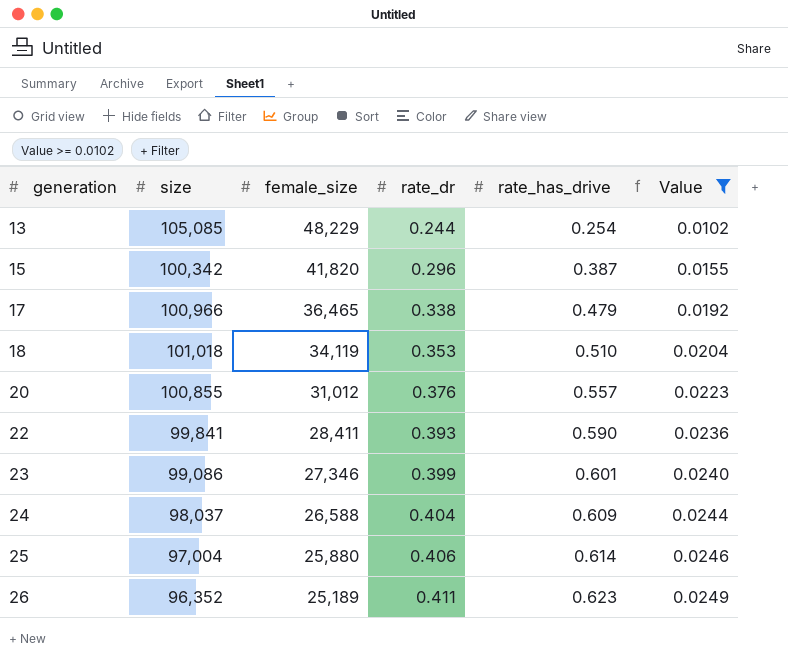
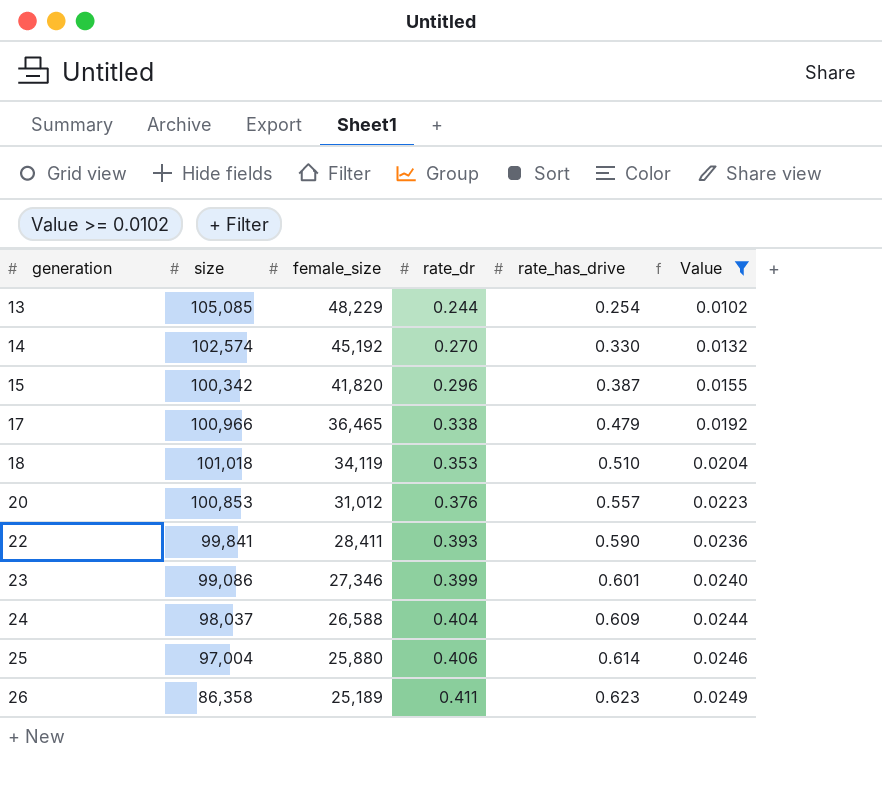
row 14: none -> 102,574 | 45,192 | 0.270 | 0.330 | 0.0132
20 | size: 100,855 -> 100,853
26 | size: 96,352 -> 86,358

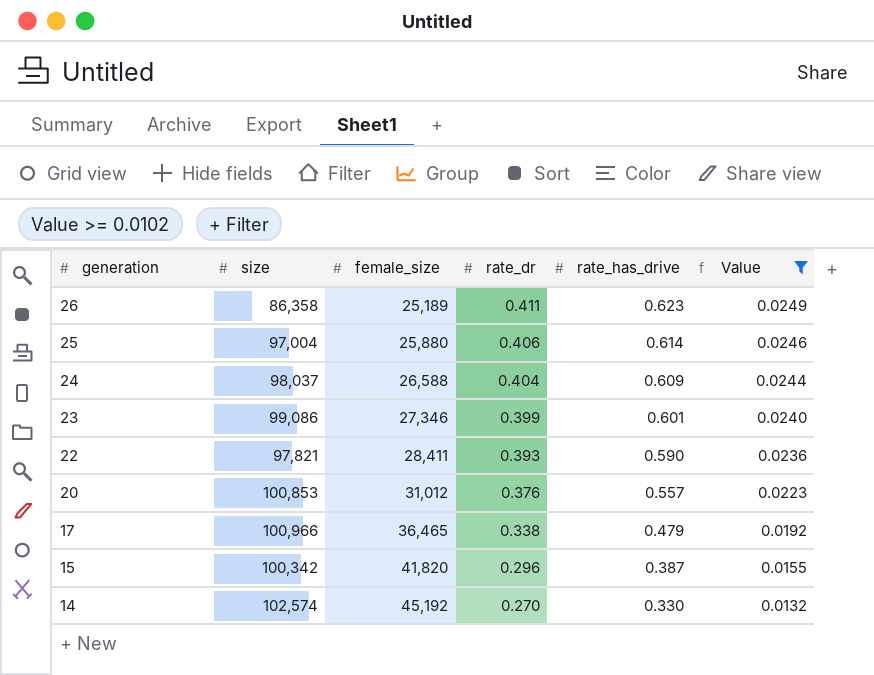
row order: generation ascending -> generation descending
row 13: 105,085 | 48,229 | 0.244 | 0.254 | 0.0102 -> none
row 18: 101,018 | 34,119 | 0.353 | 0.510 | 0.0204 -> none
22 | size: 99,841 -> 97,821

